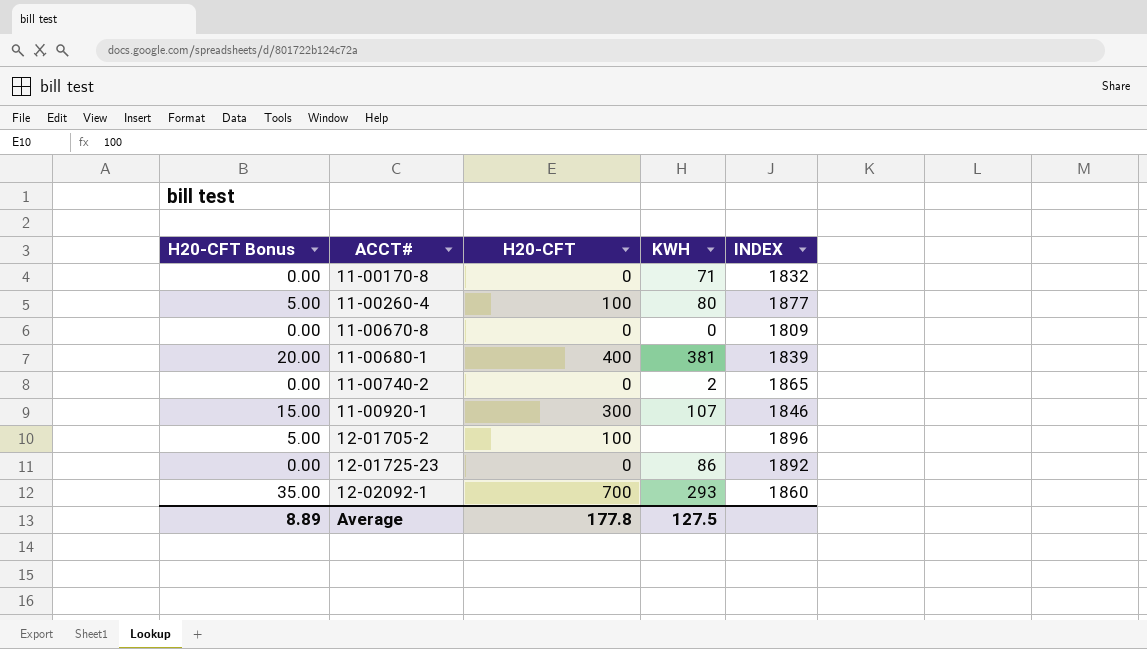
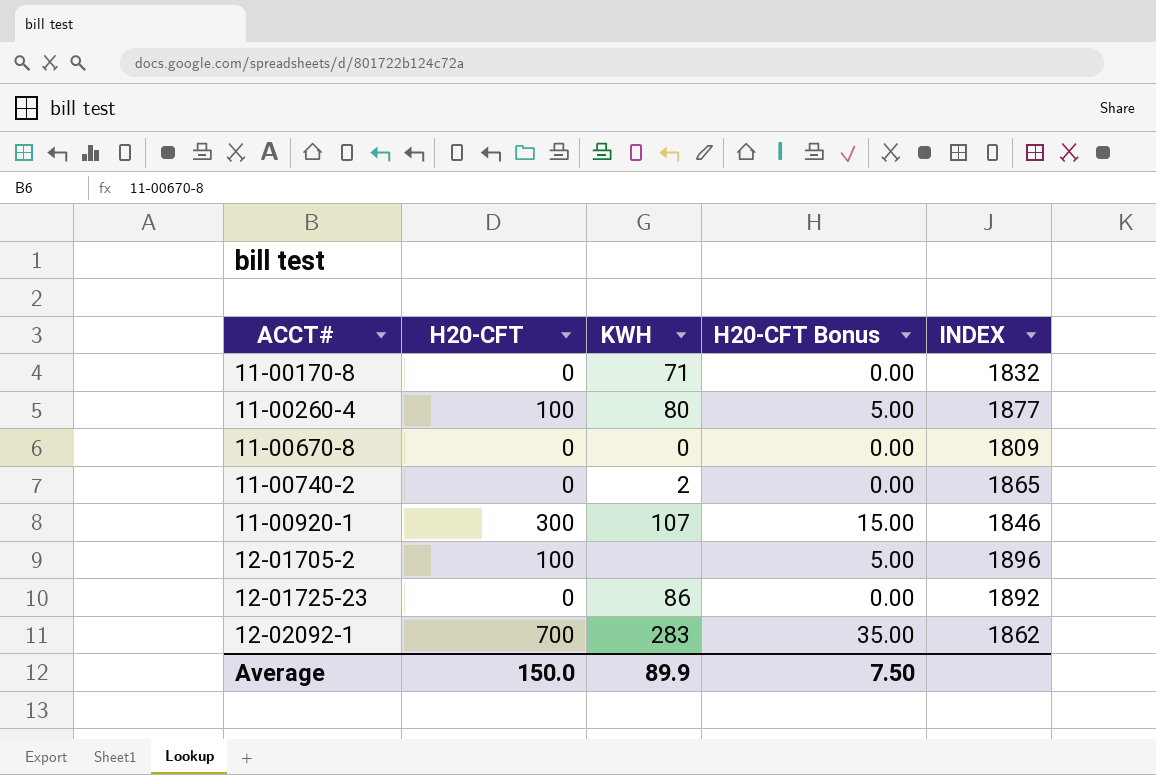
column H20-CFT Bonus | position: 1 -> 4
row 11-00680-1: 20.00 | 400 | 381 | 1839 -> none
12-02092-1 | KWH: 293 -> 283
12-02092-1 | INDEX: 1860 -> 1862
Average | H20-CFT: 177.8 -> 150.0
Average | KWH: 127.5 -> 89.9
Average | H20-CFT Bonus: 8.89 -> 7.50

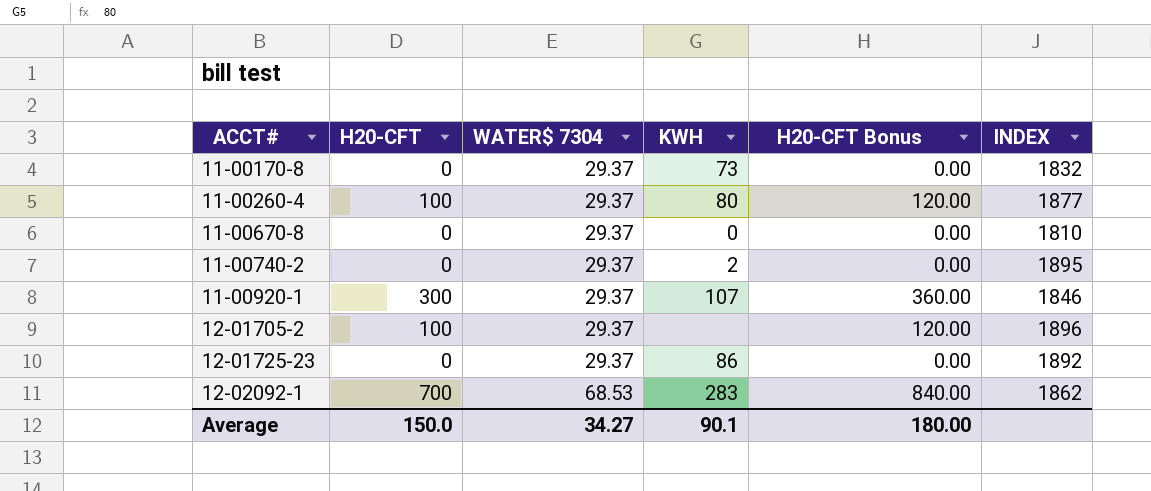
column WATER$ 7304 | position: none -> 3
column H20-CFT Bonus | formula: [H20-CFT] * 0.05 -> [H20-CFT] * 1.2
11-00170-8 | KWH: 71 -> 73
11-00670-8 | INDEX: 1809 -> 1810
11-00740-2 | INDEX: 1865 -> 1895
Average | KWH: 89.9 -> 90.1
Average | H20-CFT Bonus: 7.50 -> 180.00

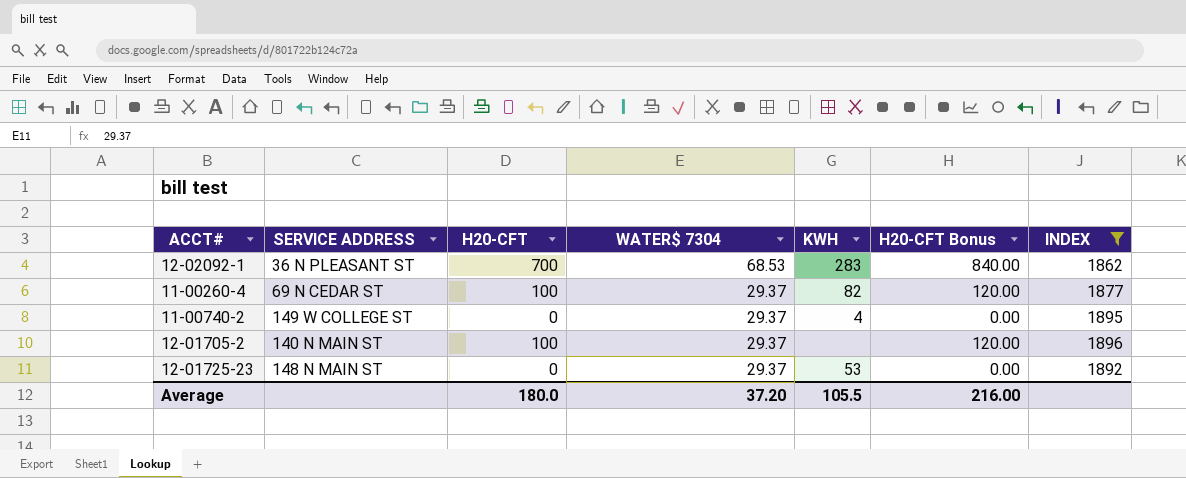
filter: none -> INDEX >= 1862
row order: ACCT# ascending -> WATER$ 7304 descending
column SERVICE ADDRESS | position: none -> 2
11-00260-4 | KWH: 80 -> 82
11-00740-2 | KWH: 2 -> 4
12-01725-23 | KWH: 86 -> 53
Average | H20-CFT: 150.0 -> 180.0
Average | WATER$ 7304: 34.27 -> 37.20
Average | KWH: 90.1 -> 105.5
Average | H20-CFT Bonus: 180.00 -> 216.00

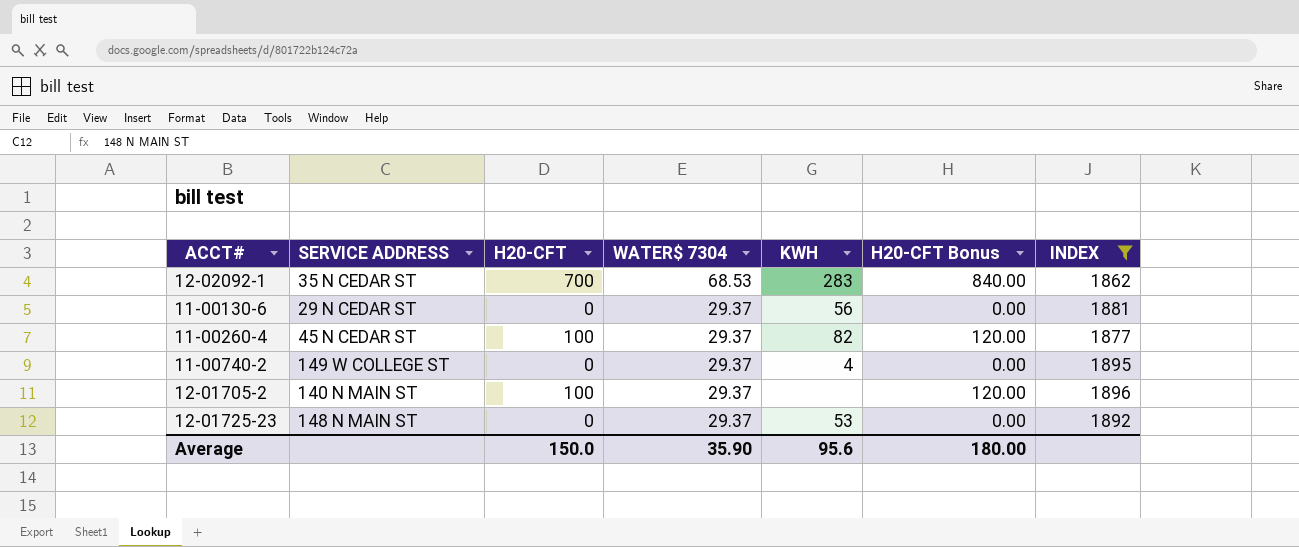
12-02092-1 | SERVICE ADDRESS: 36 N PLEASANT ST -> 35 N CEDAR ST
row 11-00130-6: none -> 29 N CEDAR ST | 0 | 29.37 | 56 | 0.00 | 1881
11-00260-4 | SERVICE ADDRESS: 69 N CEDAR ST -> 45 N CEDAR ST
Average | H20-CFT: 180.0 -> 150.0
Average | WATER$ 7304: 37.20 -> 35.90
Average | KWH: 105.5 -> 95.6
Average | H20-CFT Bonus: 216.00 -> 180.00

